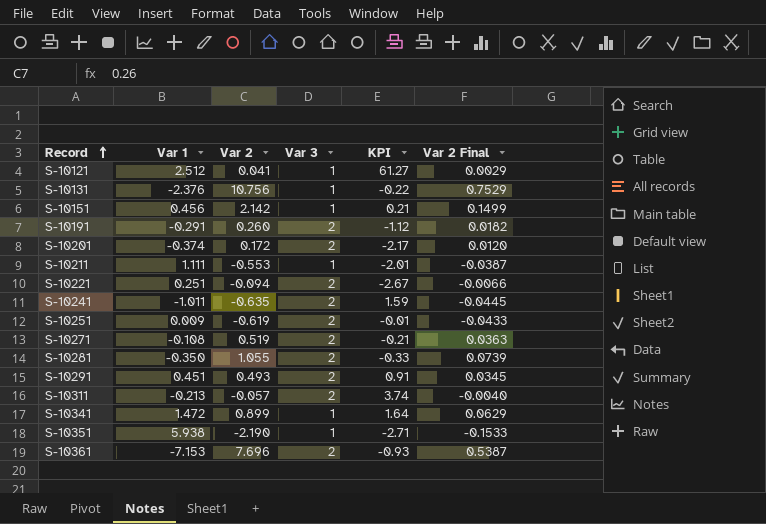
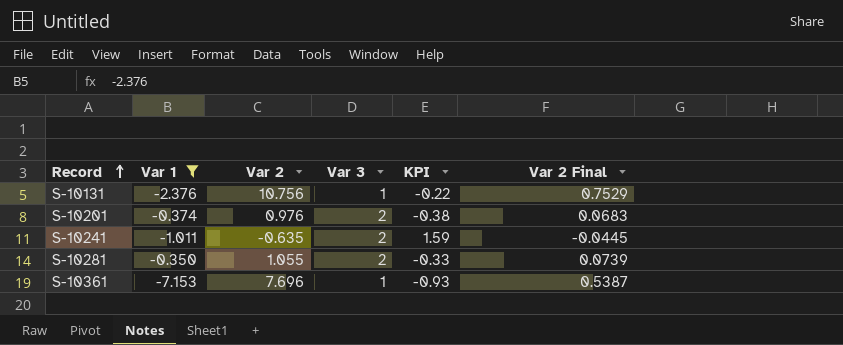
filter: none -> Var 1 <= -0.350
S-10201 | Var 2: 0.172 -> 0.976
S-10201 | KPI: -2.17 -> -0.38
S-10201 | Var 2 Final: 0.0120 -> 0.0683
S-10361 | Var 3: 2 -> 1

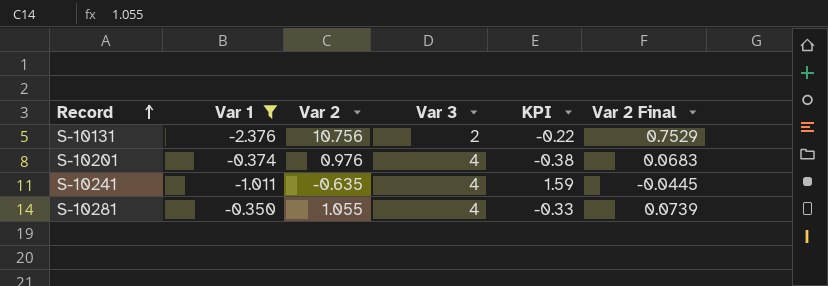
row S-10361: -7.153 | 7.696 | 1 | -0.93 | 0.5387 -> none
S-10131 | Var 3: 1 -> 2
S-10201 | Var 3: 2 -> 4
S-10241 | Var 3: 2 -> 4
S-10281 | Var 3: 2 -> 4

